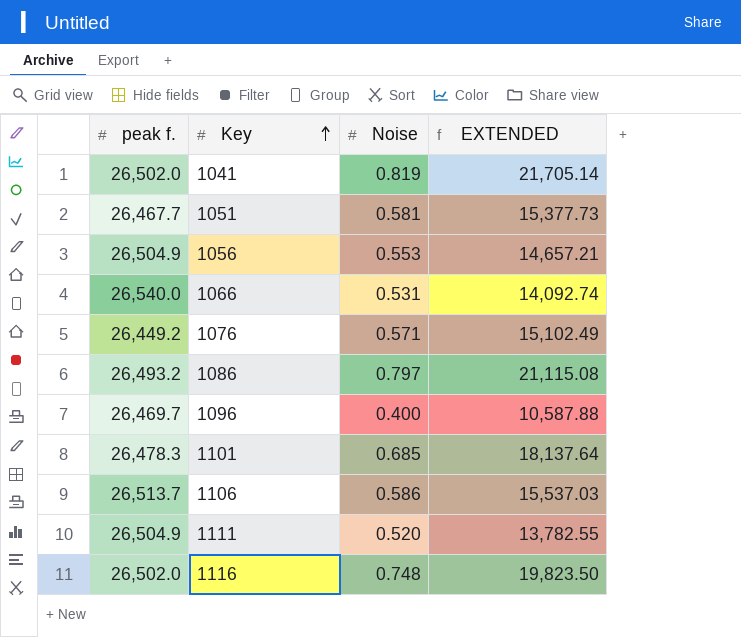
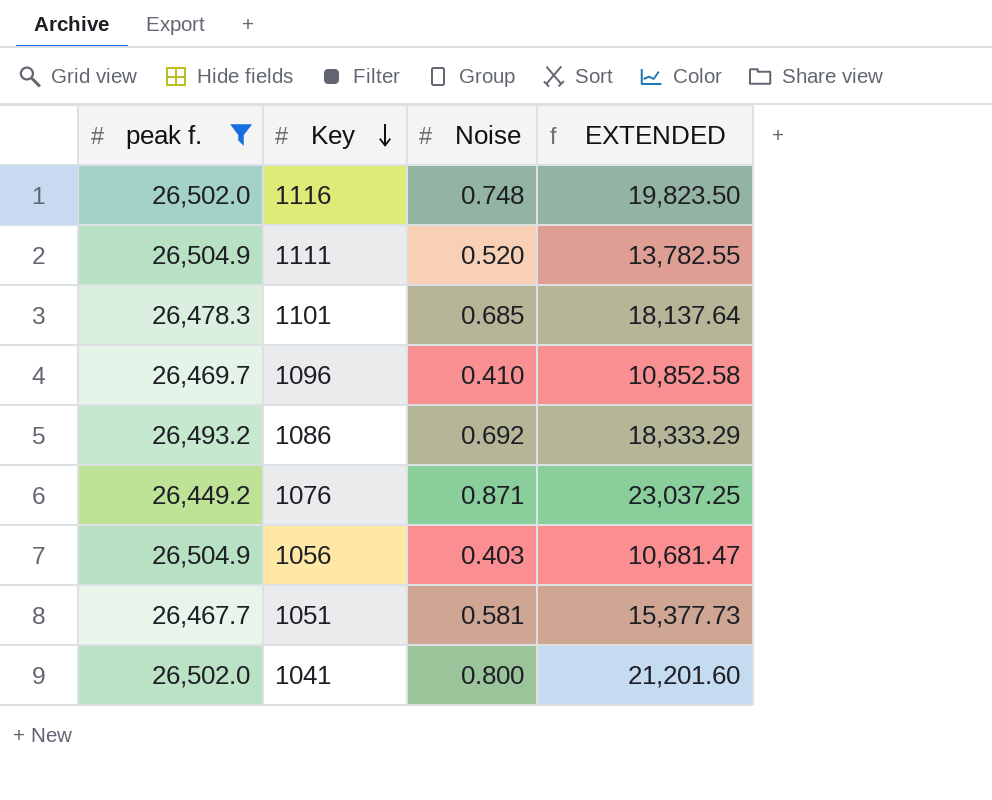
filter: none -> peak f. <= 26,504.9
row order: Key ascending -> Key descending
1096 | Noise: 0.400 -> 0.410
1096 | EXTENDED: 10,587.88 -> 10,852.58
1086 | Noise: 0.797 -> 0.692
1086 | EXTENDED: 21,115.08 -> 18,333.29
1076 | Noise: 0.571 -> 0.871
1076 | EXTENDED: 15,102.49 -> 23,037.25
1056 | Noise: 0.553 -> 0.403
1056 | EXTENDED: 14,657.21 -> 10,681.47
1041 | Noise: 0.819 -> 0.800
1041 | EXTENDED: 21,705.14 -> 21,201.60

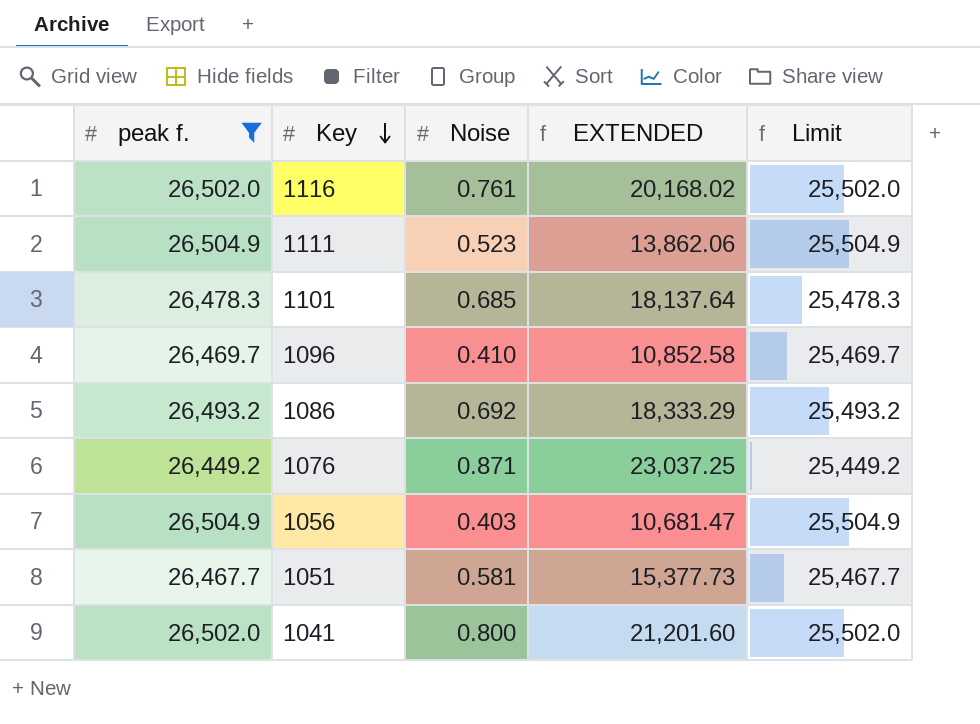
column Limit | formula: none -> [peak f.] - 1000
1116 | Noise: 0.748 -> 0.761
1116 | EXTENDED: 19,823.50 -> 20,168.02
1111 | Noise: 0.520 -> 0.523
1111 | EXTENDED: 13,782.55 -> 13,862.06

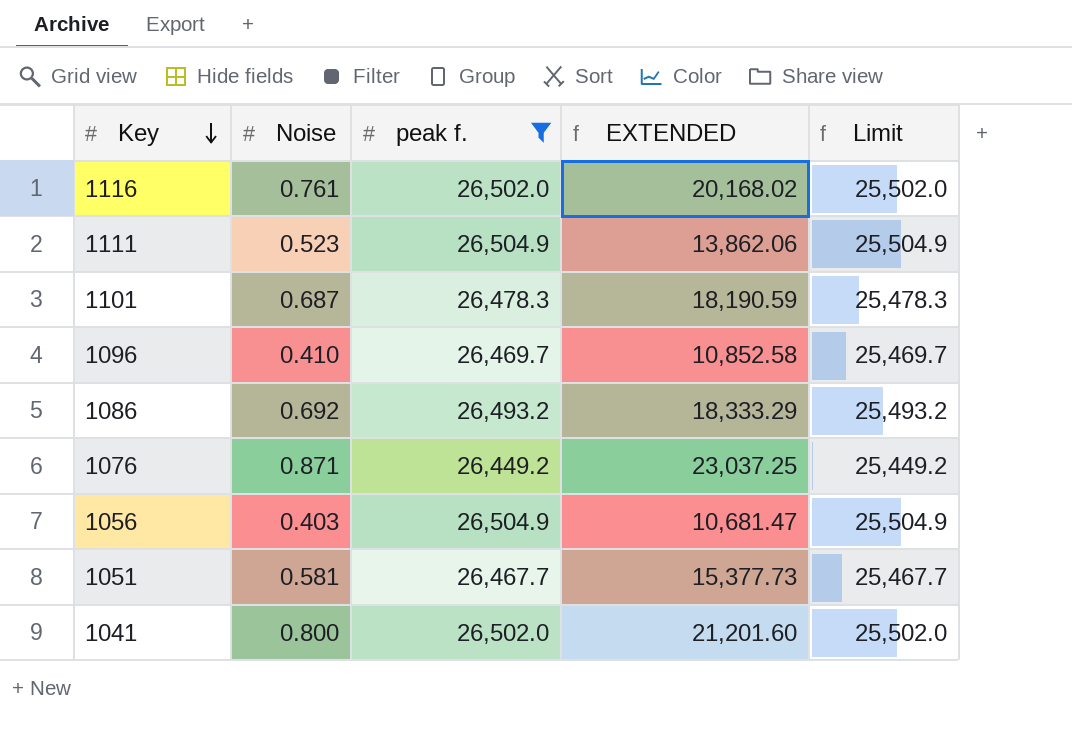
column peak f. | position: 1 -> 3
1101 | Noise: 0.685 -> 0.687
1101 | EXTENDED: 18,137.64 -> 18,190.59

